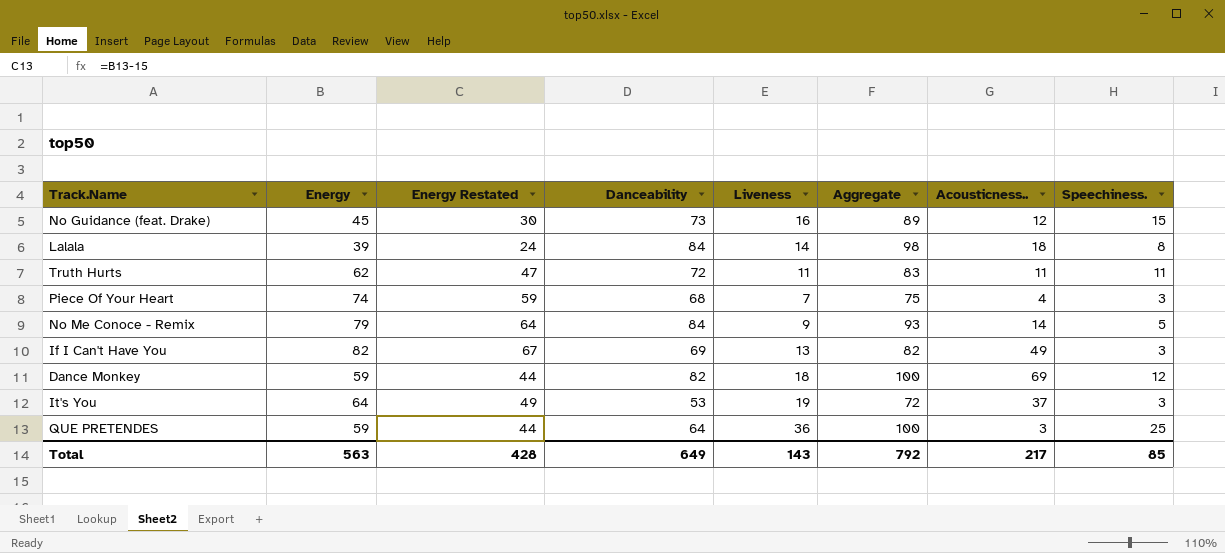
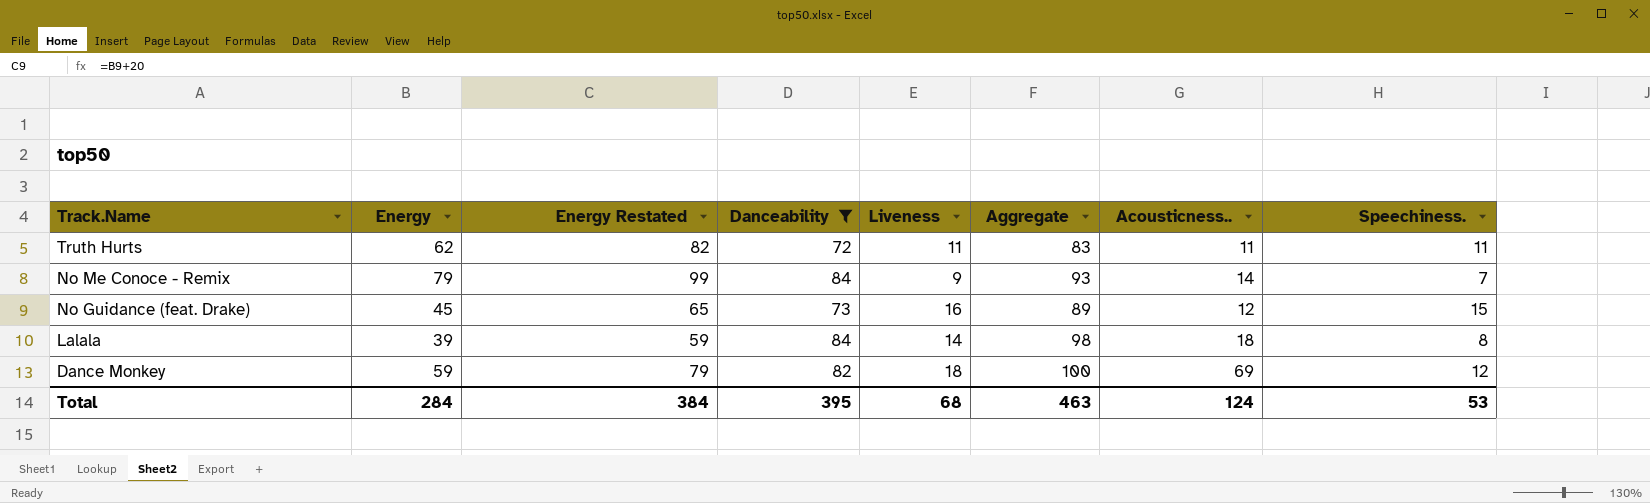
filter: none -> Danceability >= 72
row order: none -> Track.Name descending
column Energy Restated | formula: [Energy] - 15 -> [Energy] + 20
No Me Conoce - Remix | Speechiness.: 5 -> 7
Total | Energy: 563 -> 284
Total | Energy Restated: 428 -> 384
Total | Danceability: 649 -> 395
Total | Liveness: 143 -> 68
Total | Aggregate: 792 -> 463
Total | Acousticness..: 217 -> 124
Total | Speechiness.: 85 -> 53

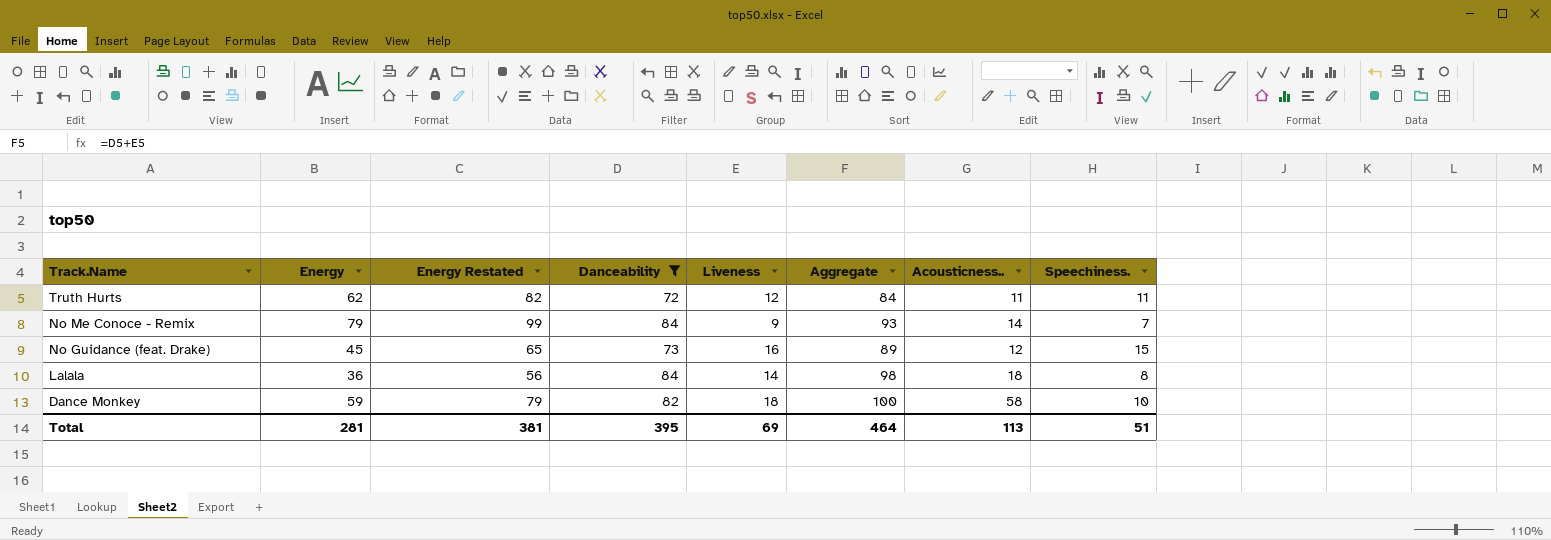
Truth Hurts | Liveness: 11 -> 12
Truth Hurts | Aggregate: 83 -> 84
Lalala | Energy: 39 -> 36
Lalala | Energy Restated: 59 -> 56
Dance Monkey | Acousticness..: 69 -> 58
Dance Monkey | Speechiness.: 12 -> 10
Total | Energy: 284 -> 281
Total | Energy Restated: 384 -> 381
Total | Liveness: 68 -> 69
Total | Aggregate: 463 -> 464
Total | Acousticness..: 124 -> 113
Total | Speechiness.: 53 -> 51

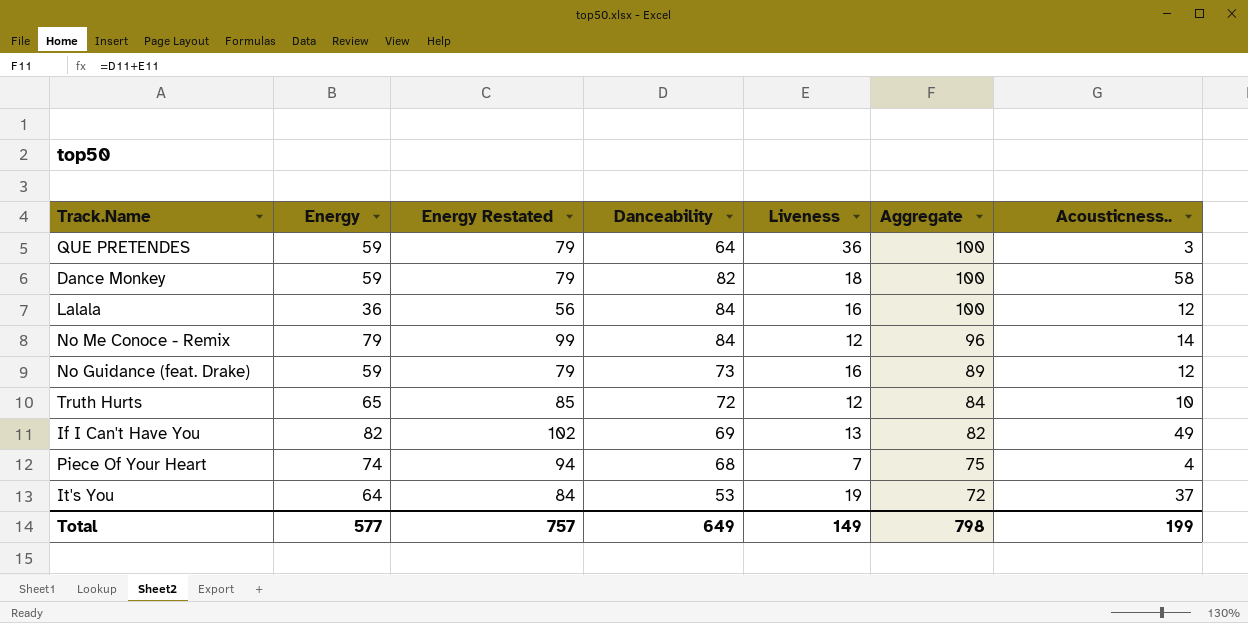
filter: Danceability >= 72 -> none
row order: Track.Name descending -> Aggregate descending
column Speechiness. | position: 8 -> none
Lalala | Liveness: 14 -> 16
Lalala | Aggregate: 98 -> 100
Lalala | Acousticness..: 18 -> 12
No Me Conoce - Remix | Liveness: 9 -> 12
No Me Conoce - Remix | Aggregate: 93 -> 96
No Guidance (feat. Drake) | Energy: 45 -> 59
No Guidance (feat. Drake) | Energy Restated: 65 -> 79
Truth Hurts | Energy: 62 -> 65
Truth Hurts | Energy Restated: 82 -> 85
Truth Hurts | Acousticness..: 11 -> 10
Total | Energy: 281 -> 577
Total | Energy Restated: 381 -> 757
Total | Danceability: 395 -> 649
Total | Liveness: 69 -> 149
Total | Aggregate: 464 -> 798
Total | Acousticness..: 113 -> 199

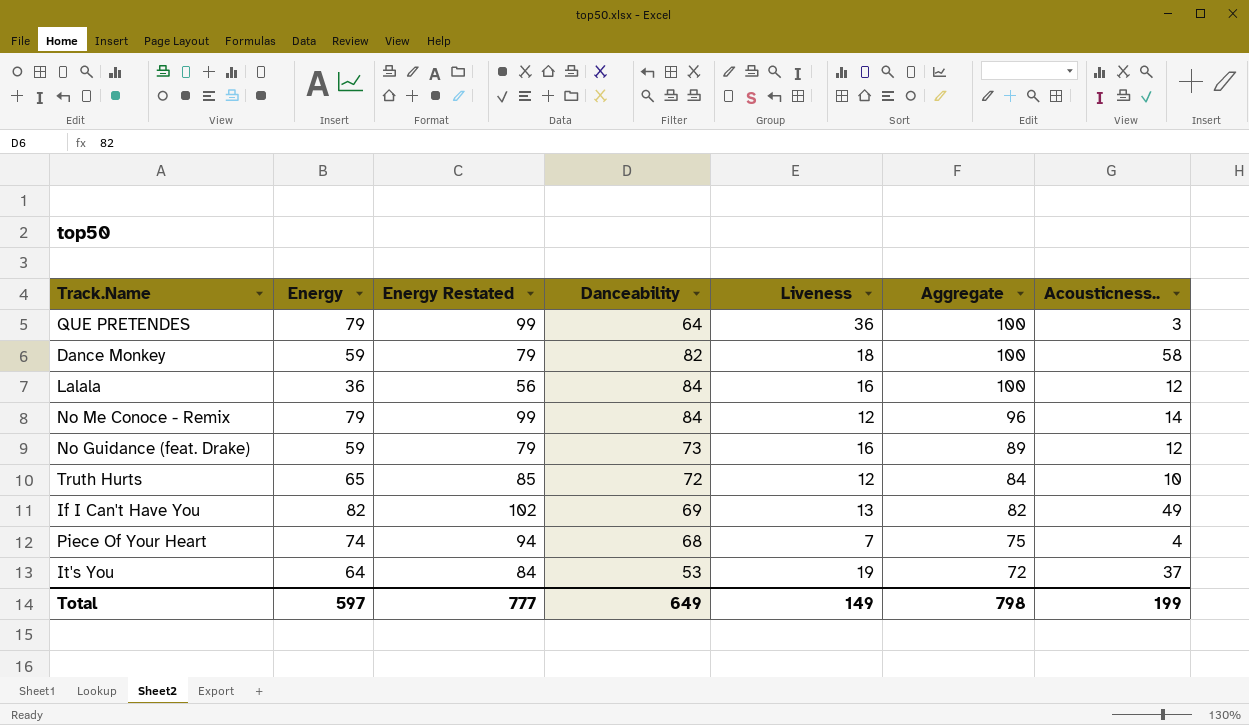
QUE PRETENDES | Energy: 59 -> 79
QUE PRETENDES | Energy Restated: 79 -> 99
Total | Energy: 577 -> 597
Total | Energy Restated: 757 -> 777

